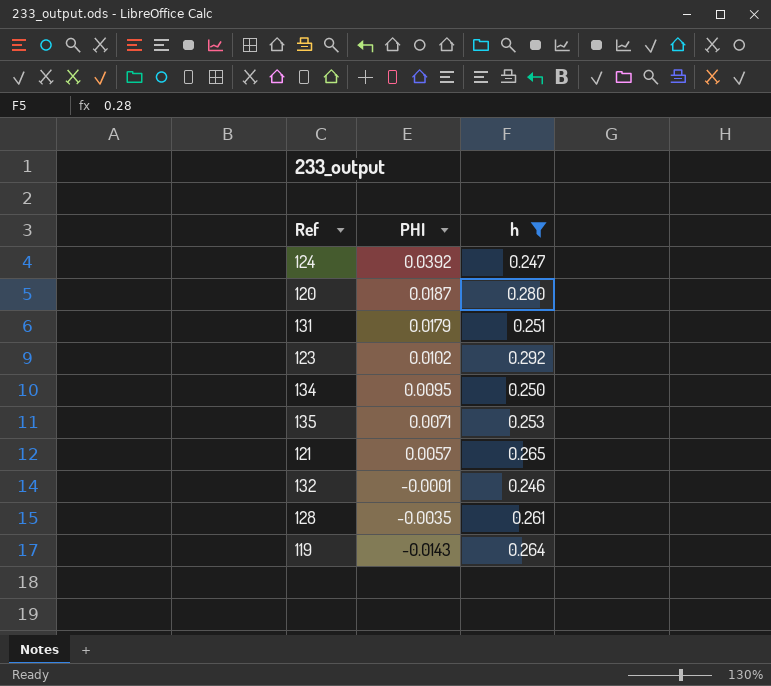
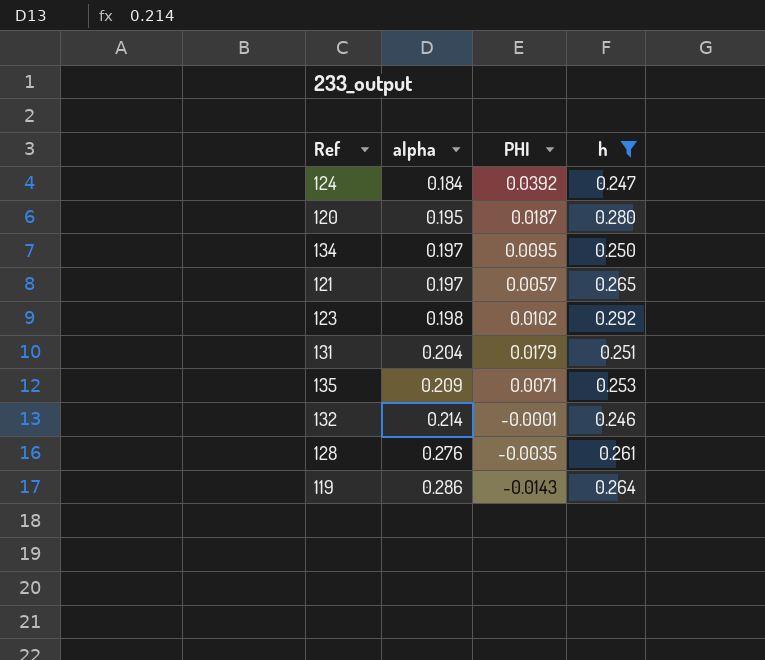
row order: PHI descending -> alpha ascending
column alpha | position: none -> 2

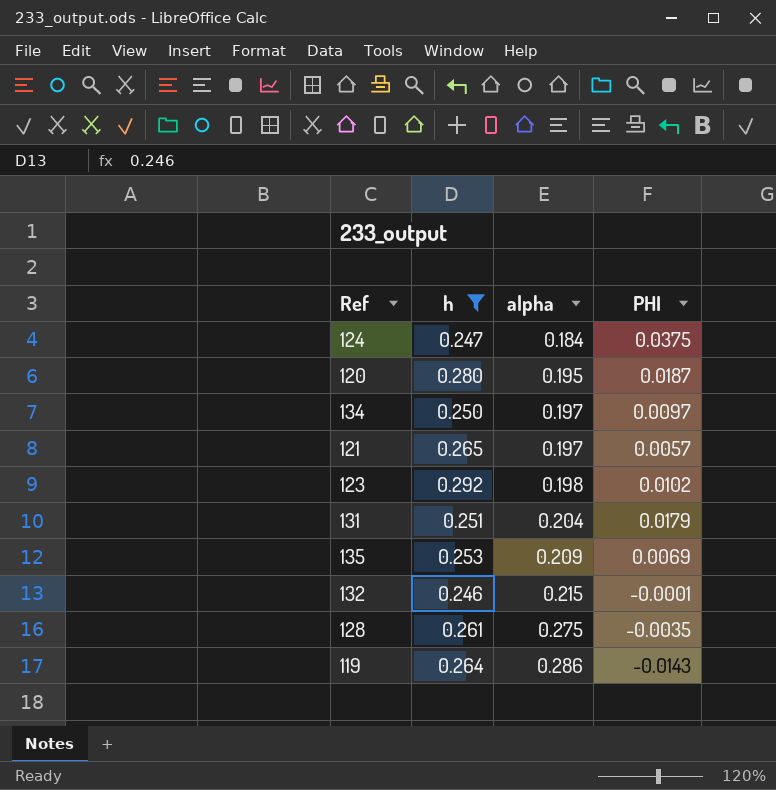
column h | position: 4 -> 2
124 | PHI: 0.0392 -> 0.0375
134 | PHI: 0.0095 -> 0.0097
135 | PHI: 0.0071 -> 0.0069
132 | alpha: 0.214 -> 0.215
128 | alpha: 0.276 -> 0.275

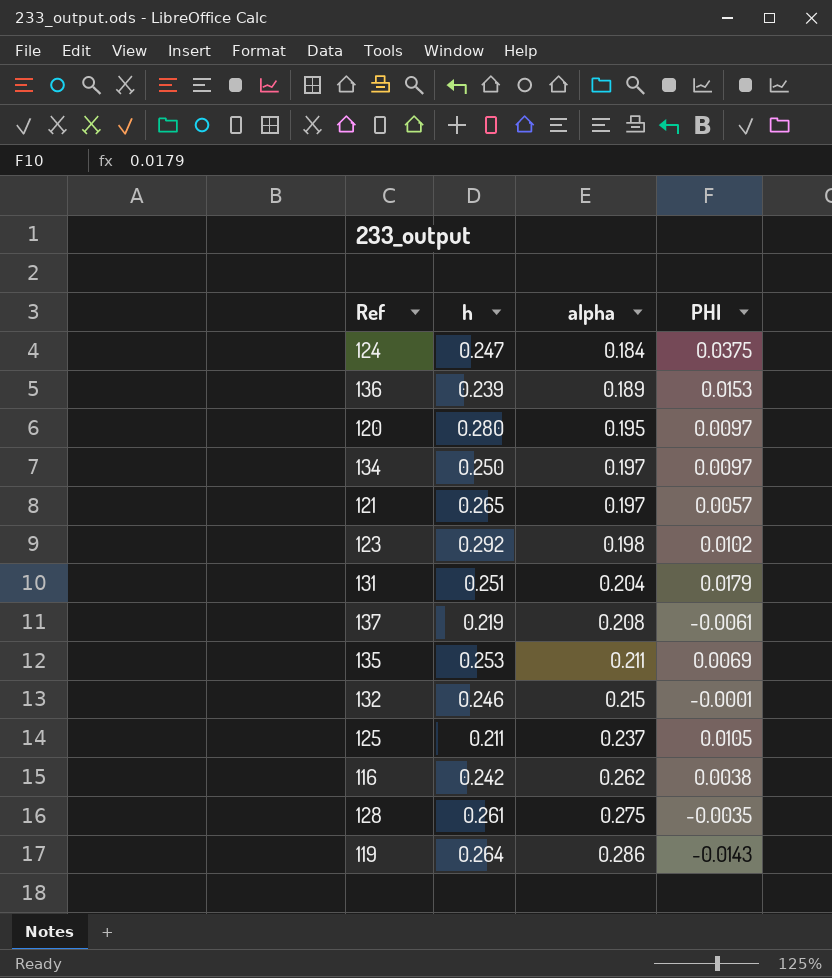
filter: h >= 0.246 -> none
120 | PHI: 0.0187 -> 0.0097
135 | alpha: 0.209 -> 0.211

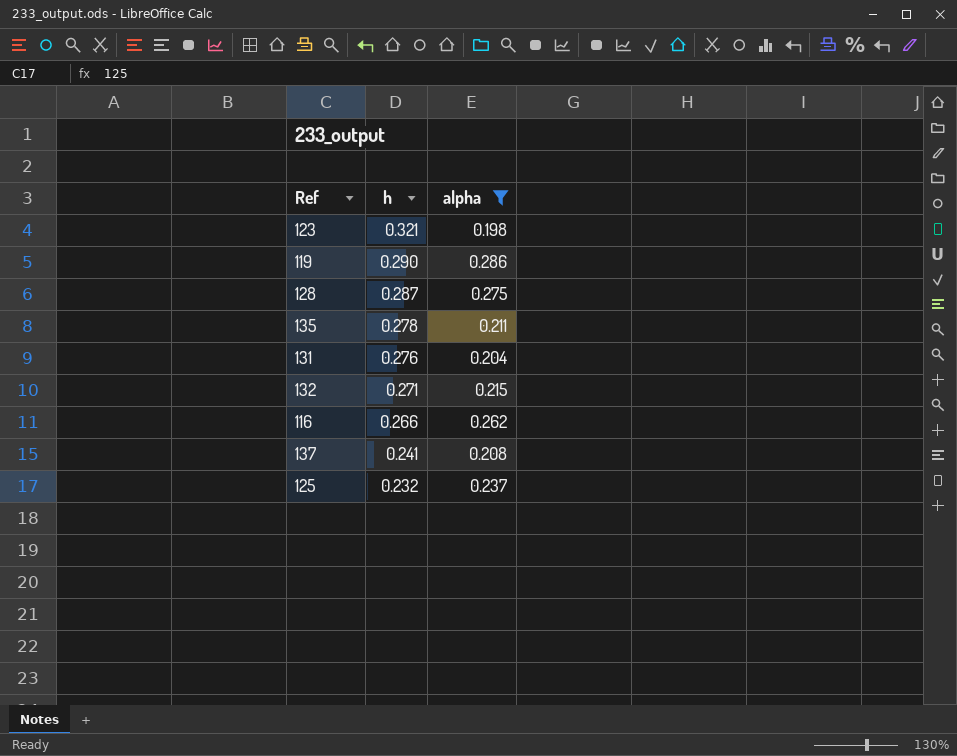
filter: none -> alpha >= 0.198
row order: alpha ascending -> h descending
column PHI | position: 4 -> none
123 | h: 0.292 -> 0.321
119 | h: 0.264 -> 0.290
128 | h: 0.261 -> 0.287
135 | h: 0.253 -> 0.278
131 | h: 0.251 -> 0.276
132 | h: 0.246 -> 0.271
116 | h: 0.242 -> 0.266
137 | h: 0.219 -> 0.241
125 | h: 0.211 -> 0.232

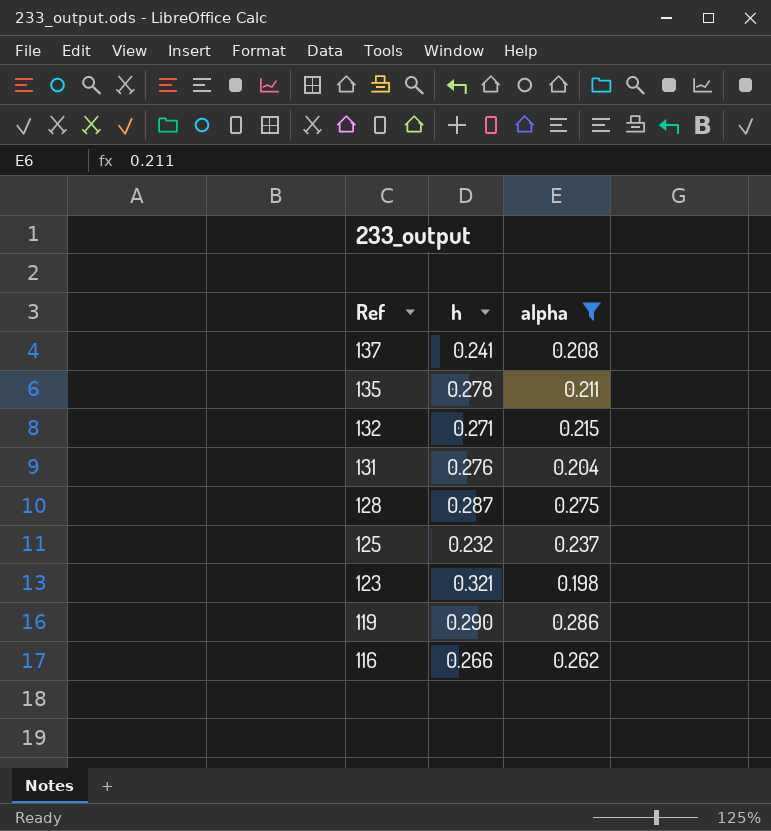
row order: h descending -> Ref descending

